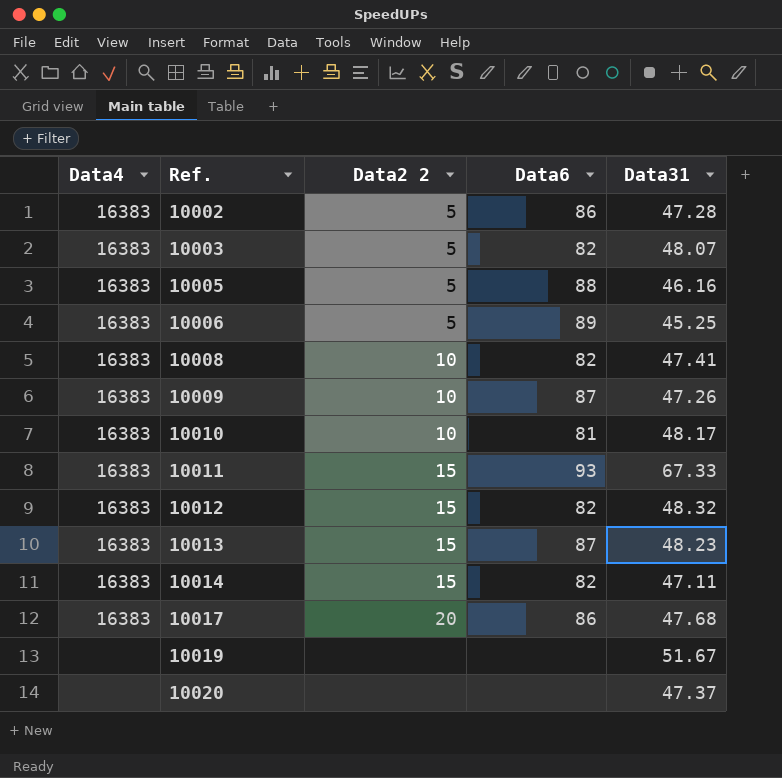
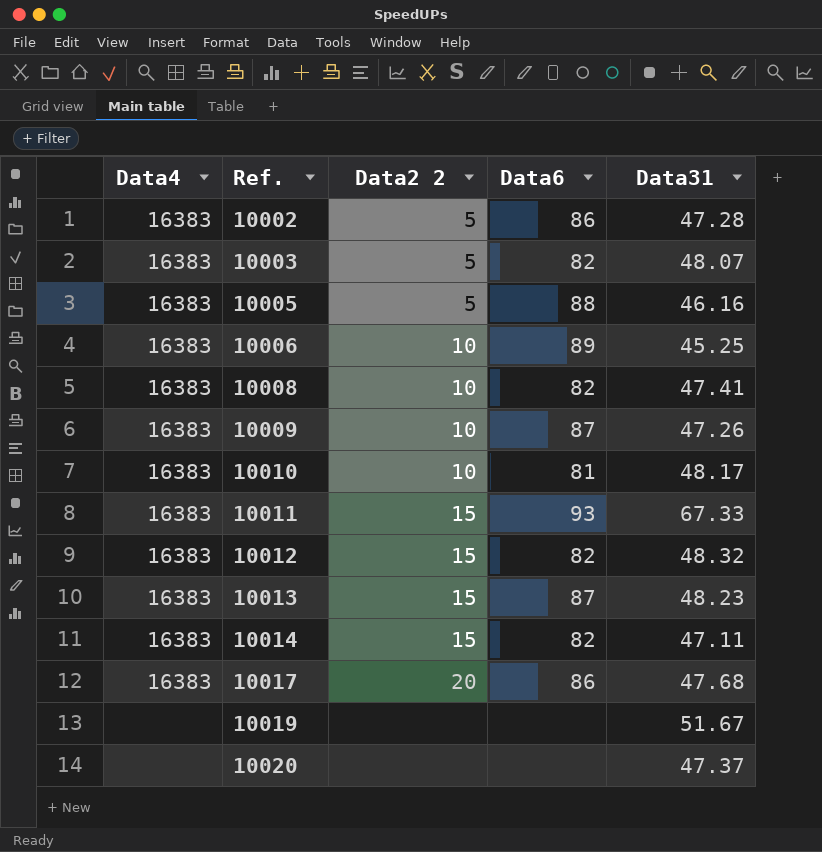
10006 | Data2 2: 5 -> 10

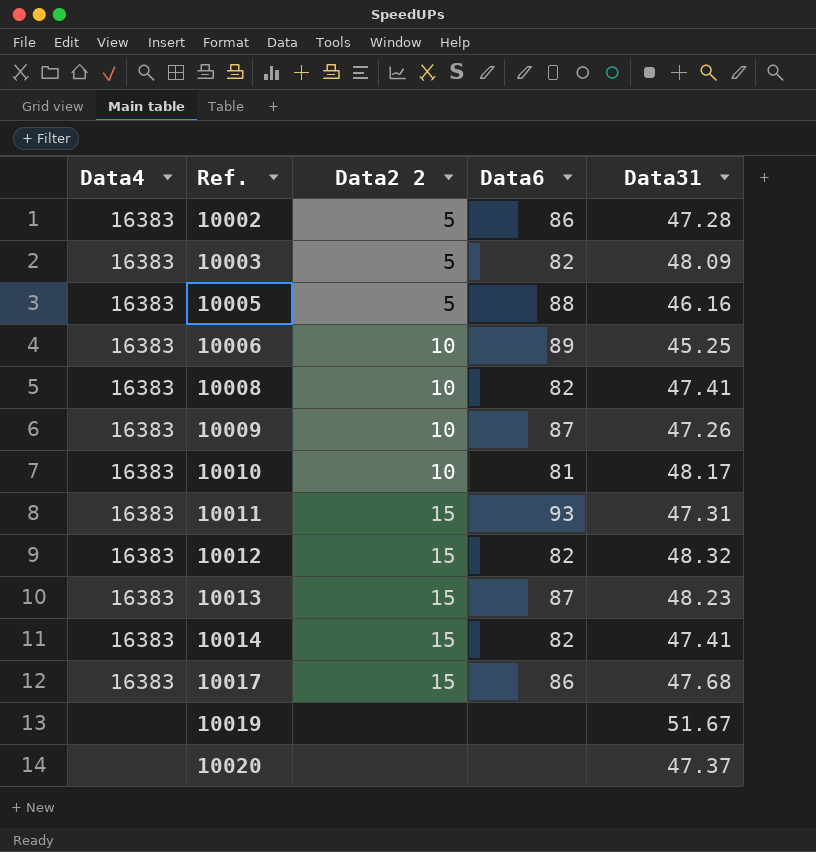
10003 | Data31: 48.07 -> 48.09
10011 | Data31: 67.33 -> 47.31
10014 | Data31: 47.11 -> 47.41
10017 | Data2 2: 20 -> 15

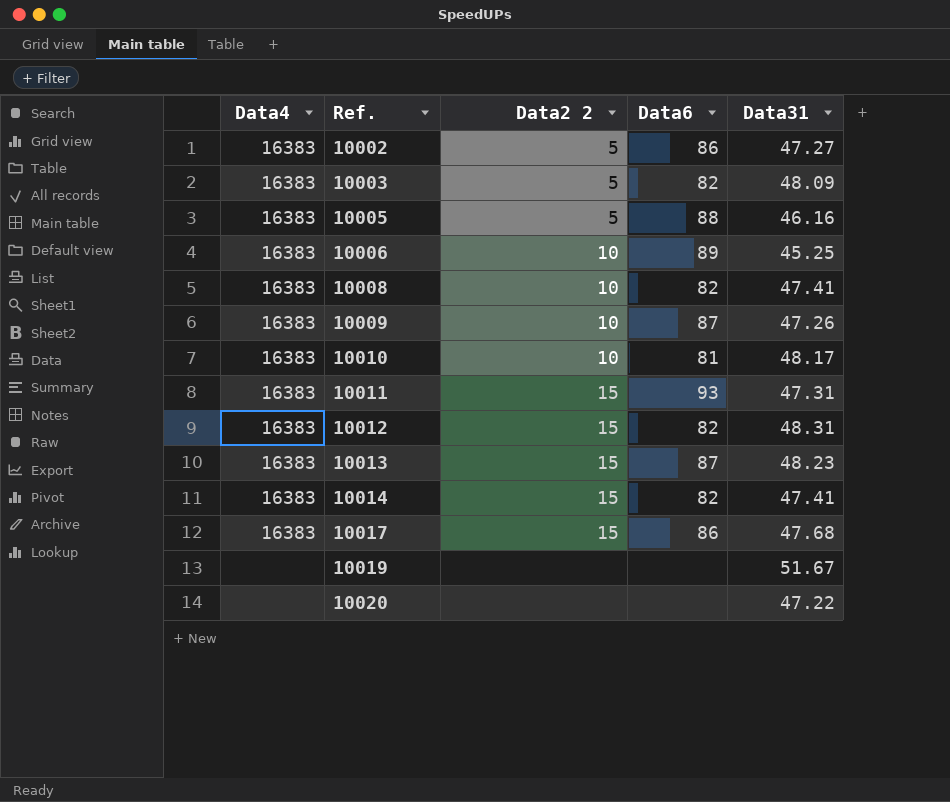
10002 | Data31: 47.28 -> 47.27
10012 | Data31: 48.32 -> 48.31
10020 | Data31: 47.37 -> 47.22

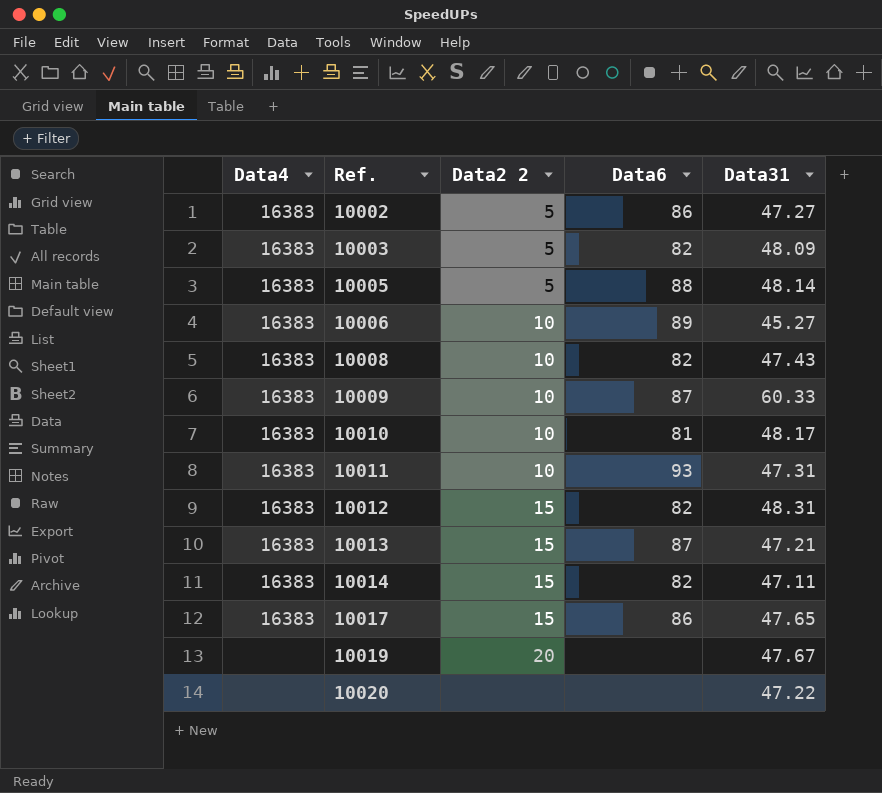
10005 | Data31: 46.16 -> 48.14
10006 | Data31: 45.25 -> 45.27
10008 | Data31: 47.41 -> 47.43
10009 | Data31: 47.26 -> 60.33
10011 | Data2 2: 15 -> 10
10013 | Data31: 48.23 -> 47.21
10014 | Data31: 47.41 -> 47.11
10017 | Data31: 47.68 -> 47.65
10019 | Data2 2: none -> 20
10019 | Data31: 51.67 -> 47.67

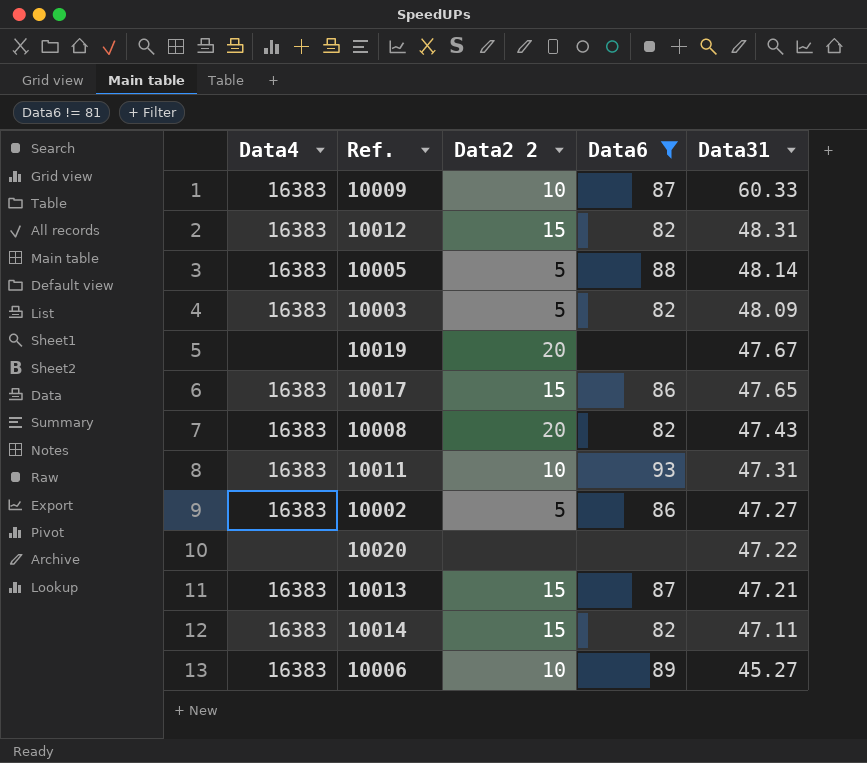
filter: none -> Data6 != 81
row order: Ref. ascending -> Data31 descending
10008 | Data2 2: 10 -> 20

